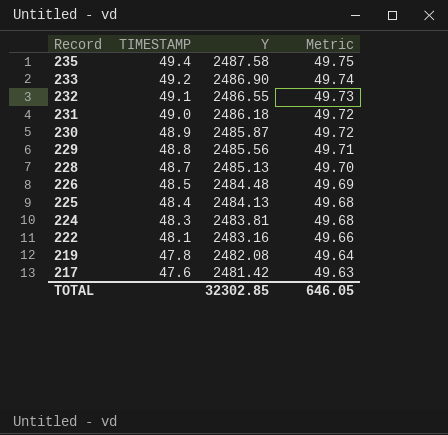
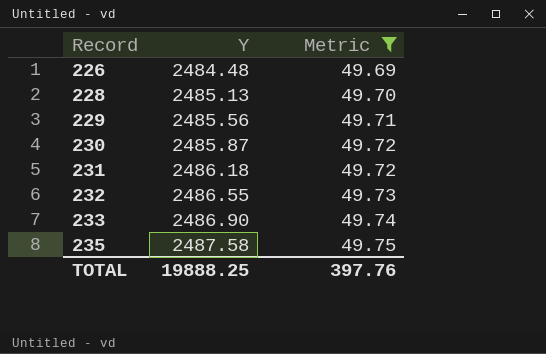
filter: none -> Metric >= 49.69
row order: Record descending -> Record ascending
column TIMESTAMP | position: 2 -> none
TOTAL | Y: 32302.85 -> 19888.25
TOTAL | Metric: 646.05 -> 397.76

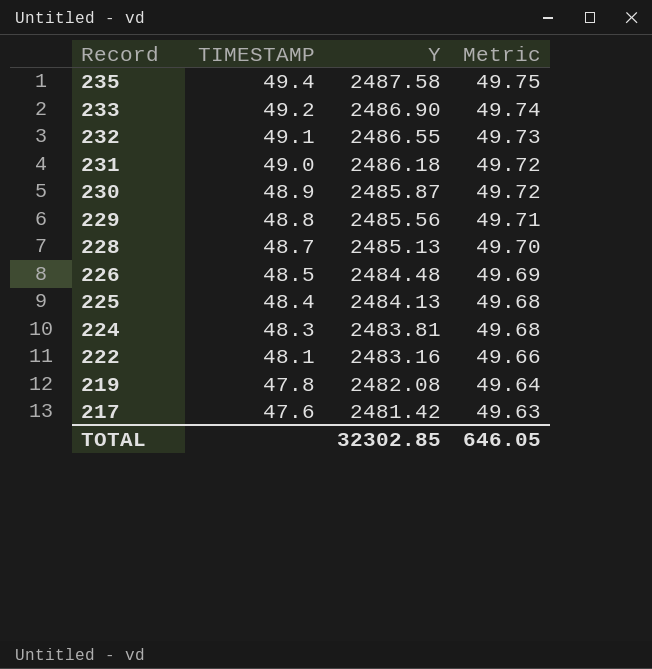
filter: Metric >= 49.69 -> none
row order: Record ascending -> Record descending
column TIMESTAMP | position: none -> 2
TOTAL | Y: 19888.25 -> 32302.85
TOTAL | Metric: 397.76 -> 646.05

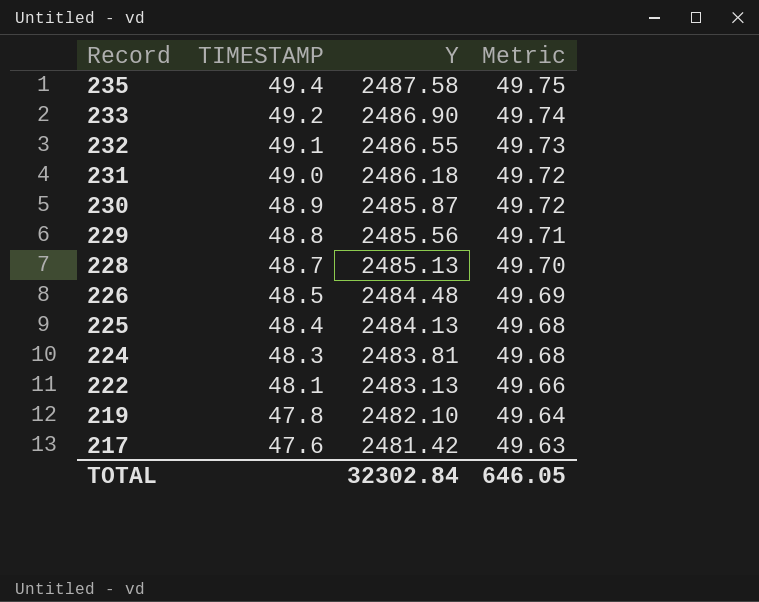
222 | Y: 2483.16 -> 2483.13
219 | Y: 2482.08 -> 2482.10
TOTAL | Y: 32302.85 -> 32302.84

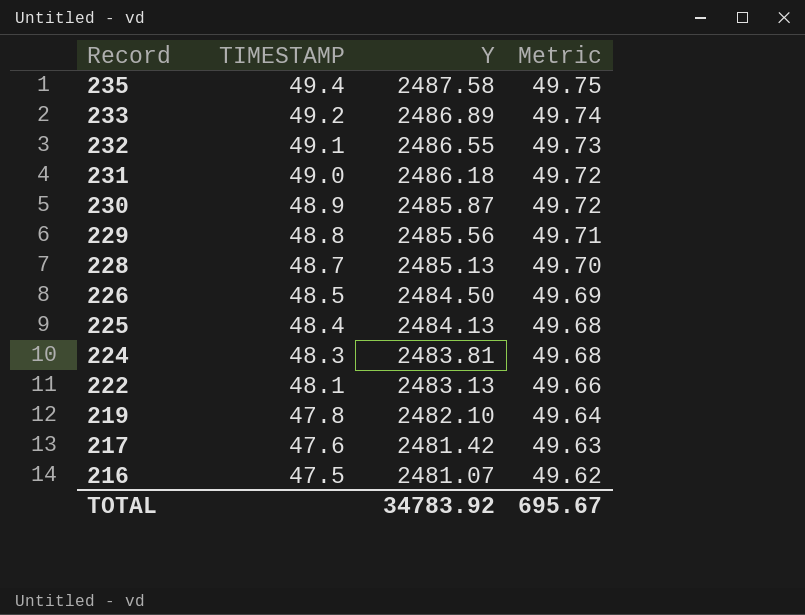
233 | Y: 2486.90 -> 2486.89
226 | Y: 2484.48 -> 2484.50
row 216: none -> 47.5 | 2481.07 | 49.62
TOTAL | Y: 32302.84 -> 34783.92
TOTAL | Metric: 646.05 -> 695.67

